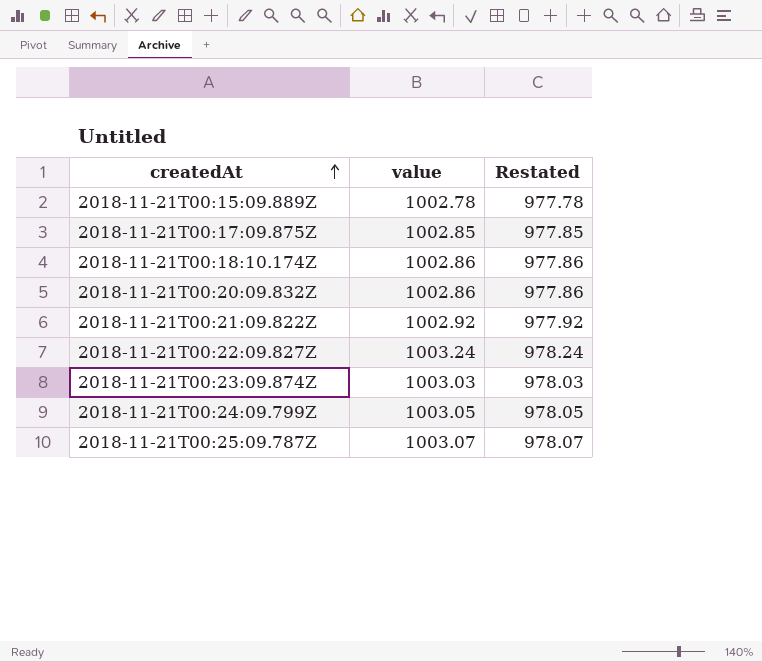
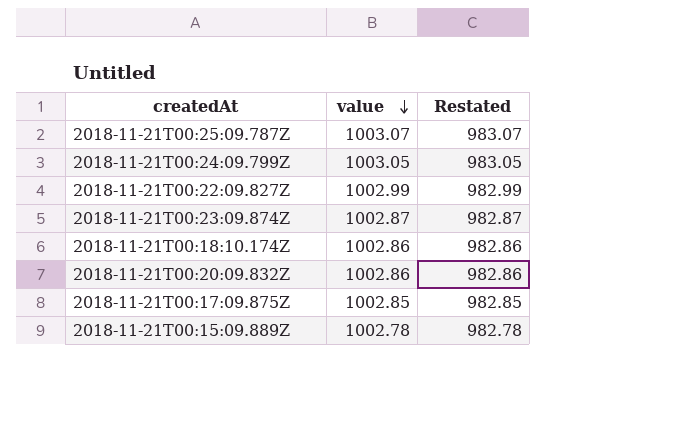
row order: createdAt ascending -> value descending
column Restated | formula: [value] - 25 -> [value] - 20
row 2018-11-21T00:21:09.822Z: 1002.92 | 977.92 -> none
2018-11-21T00:22:09.827Z | value: 1003.24 -> 1002.99
2018-11-21T00:23:09.874Z | value: 1003.03 -> 1002.87

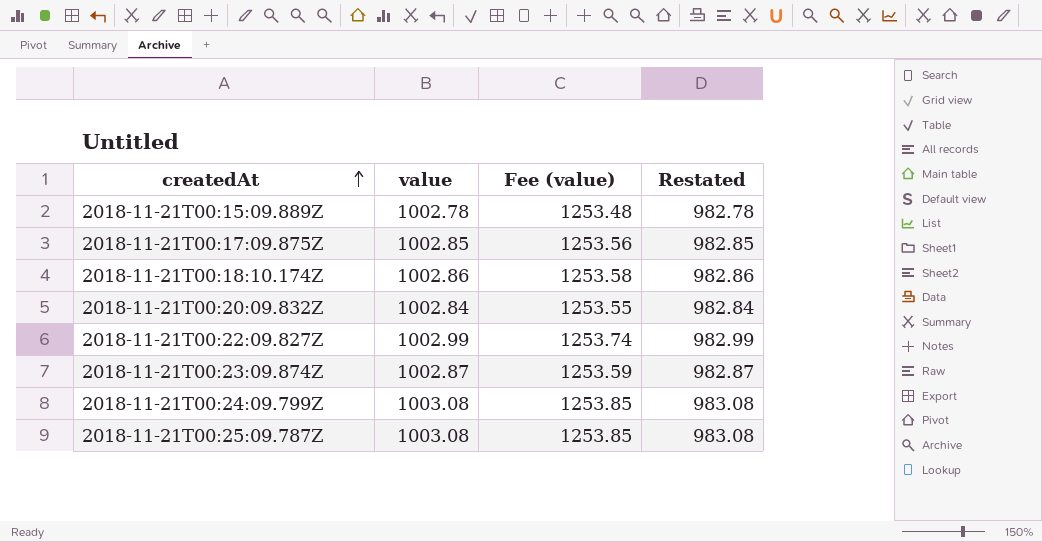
row order: value descending -> createdAt ascending
column Fee (value) | formula: none -> [value] * 1.25
2018-11-21T00:20:09.832Z | value: 1002.86 -> 1002.84
2018-11-21T00:20:09.832Z | Restated: 982.86 -> 982.84
2018-11-21T00:24:09.799Z | value: 1003.05 -> 1003.08
2018-11-21T00:24:09.799Z | Restated: 983.05 -> 983.08
2018-11-21T00:25:09.787Z | value: 1003.07 -> 1003.08
2018-11-21T00:25:09.787Z | Restated: 983.07 -> 983.08

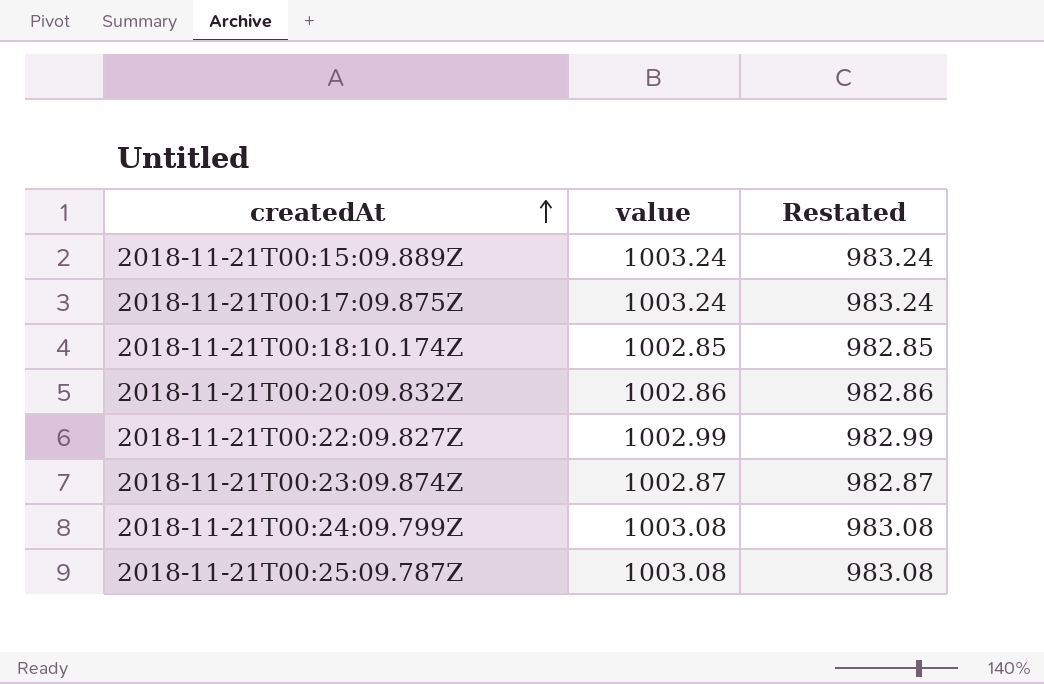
column Fee (value) | formula: [value] * 1.25 -> none
2018-11-21T00:15:09.889Z | value: 1002.78 -> 1003.24
2018-11-21T00:15:09.889Z | Restated: 982.78 -> 983.24
2018-11-21T00:17:09.875Z | value: 1002.85 -> 1003.24
2018-11-21T00:17:09.875Z | Restated: 982.85 -> 983.24
2018-11-21T00:18:10.174Z | value: 1002.86 -> 1002.85
2018-11-21T00:18:10.174Z | Restated: 982.86 -> 982.85
2018-11-21T00:20:09.832Z | value: 1002.84 -> 1002.86
2018-11-21T00:20:09.832Z | Restated: 982.84 -> 982.86

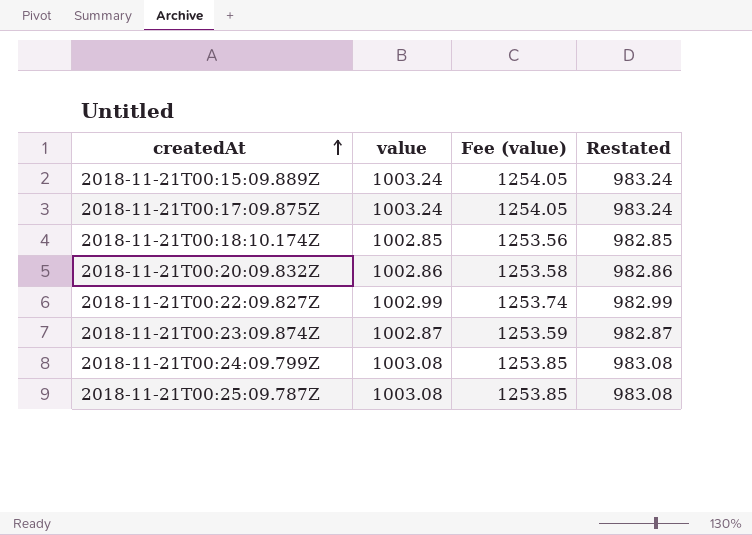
column Fee (value) | formula: none -> [value] * 1.25

